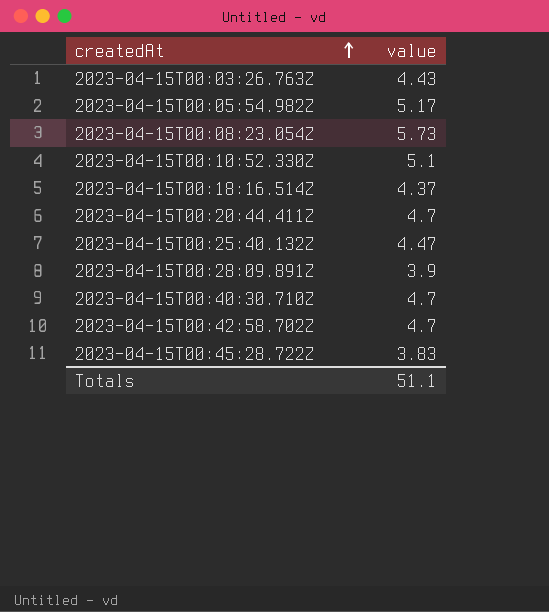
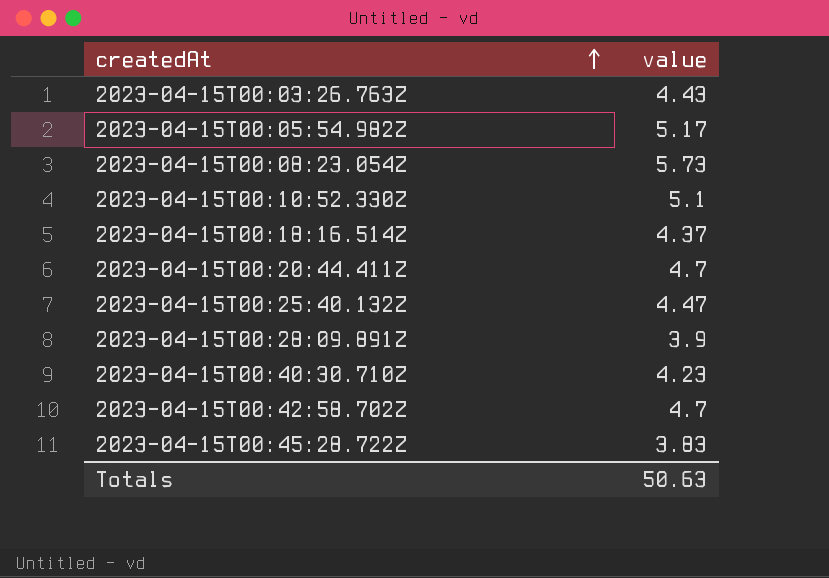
2023-04-15T00:40:30.710Z | value: 4.7 -> 4.23
Totals | value: 51.1 -> 50.63

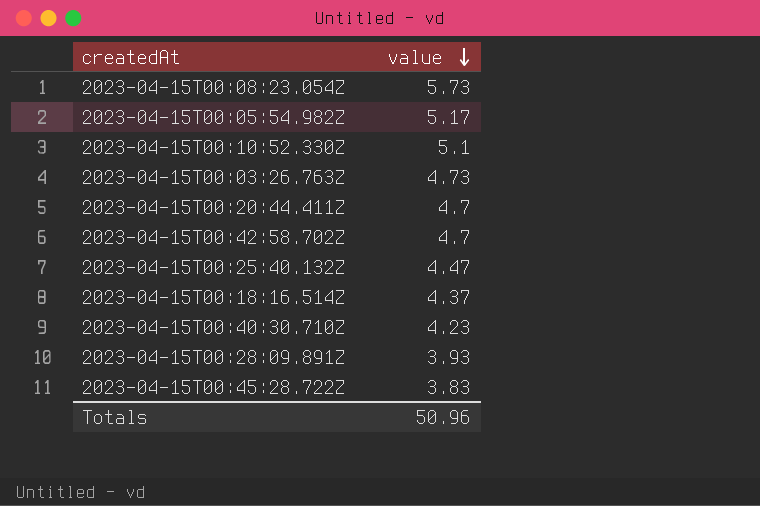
row order: createdAt ascending -> value descending
2023-04-15T00:03:26.763Z | value: 4.43 -> 4.73
2023-04-15T00:28:09.891Z | value: 3.9 -> 3.93
Totals | value: 50.63 -> 50.96

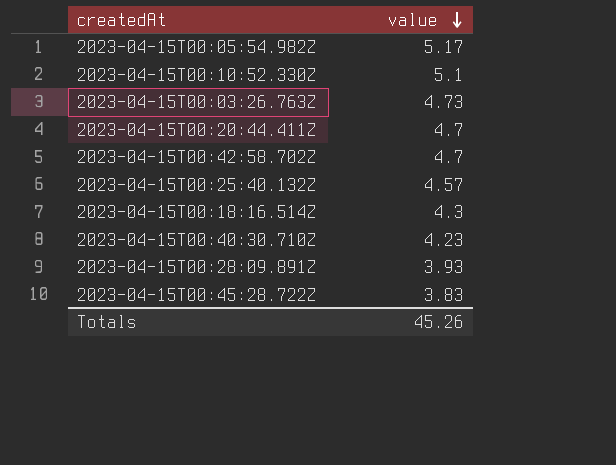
row 2023-04-15T00:08:23.054Z: 5.73 -> none
2023-04-15T00:25:40.132Z | value: 4.47 -> 4.57
2023-04-15T00:18:16.514Z | value: 4.37 -> 4.3
Totals | value: 50.96 -> 45.26

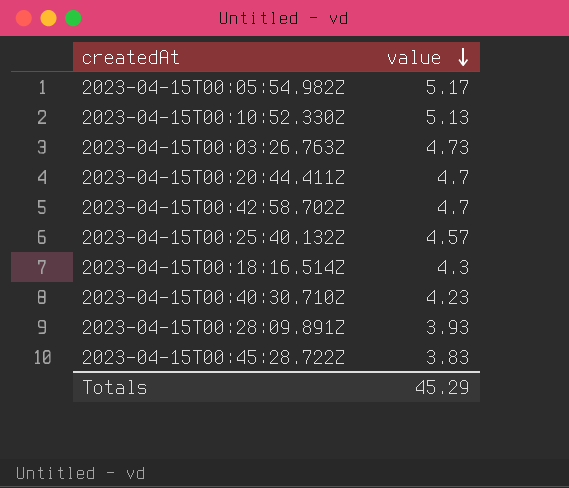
2023-04-15T00:10:52.330Z | value: 5.1 -> 5.13
Totals | value: 45.26 -> 45.29

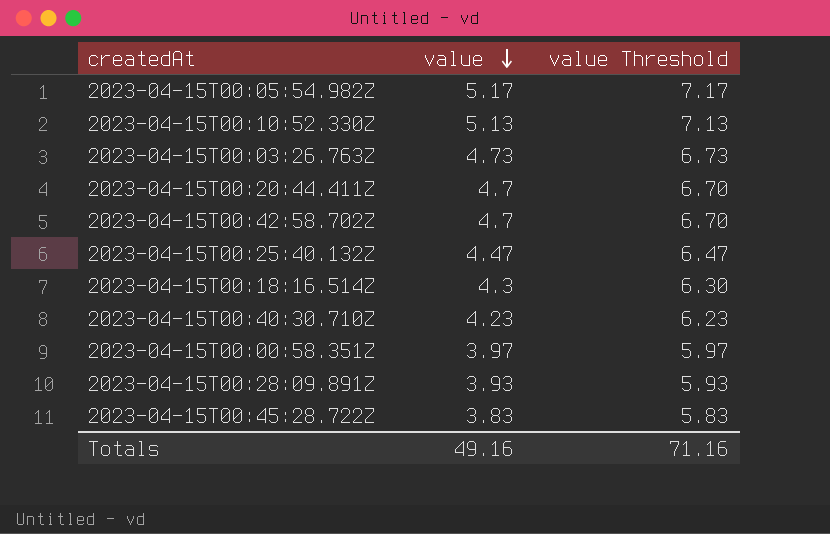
column value Threshold | formula: none -> [value] + 2
2023-04-15T00:25:40.132Z | value: 4.57 -> 4.47
row 2023-04-15T00:00:58.351Z: none -> 3.97 | 5.97
Totals | value: 45.29 -> 49.16

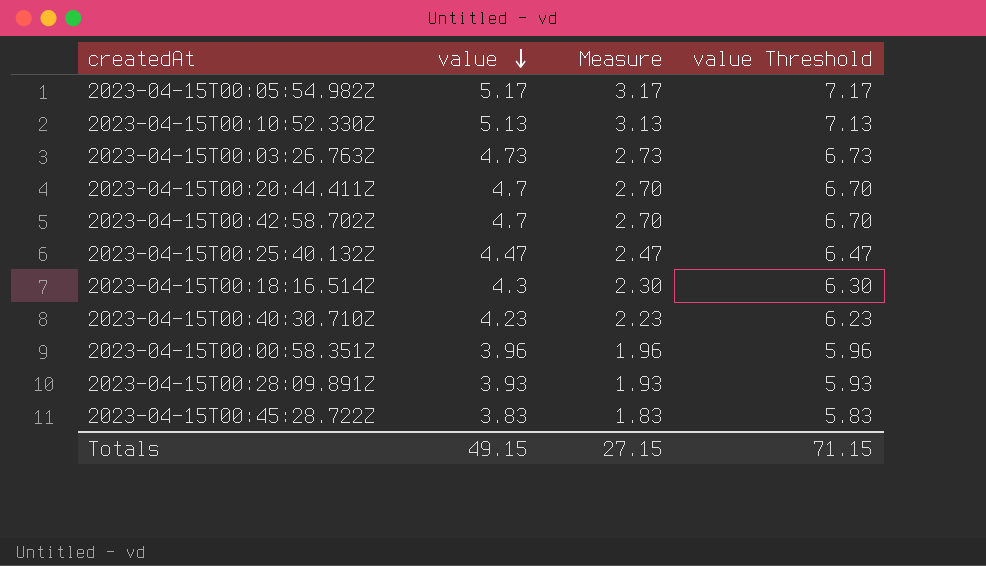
column Measure | formula: none -> [value] - 2
2023-04-15T00:00:58.351Z | value: 3.97 -> 3.96
2023-04-15T00:00:58.351Z | value Threshold: 5.97 -> 5.96
Totals | value: 49.16 -> 49.15
Totals | value Threshold: 71.16 -> 71.15

